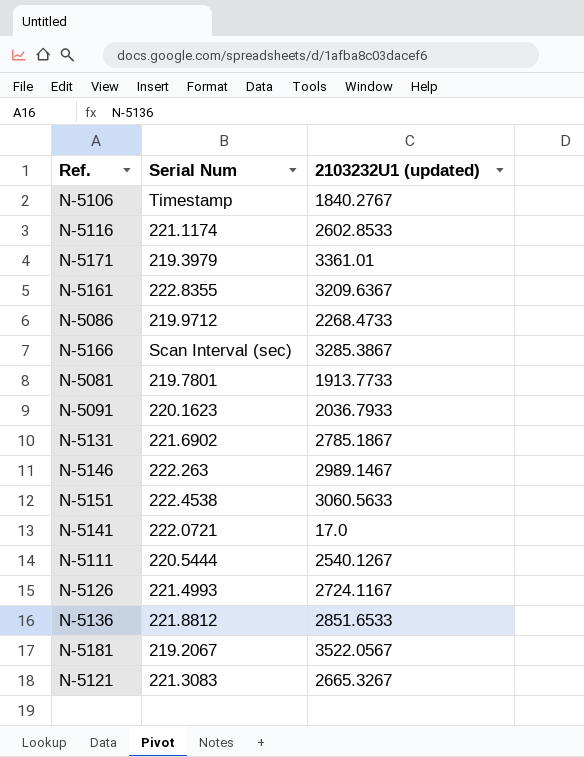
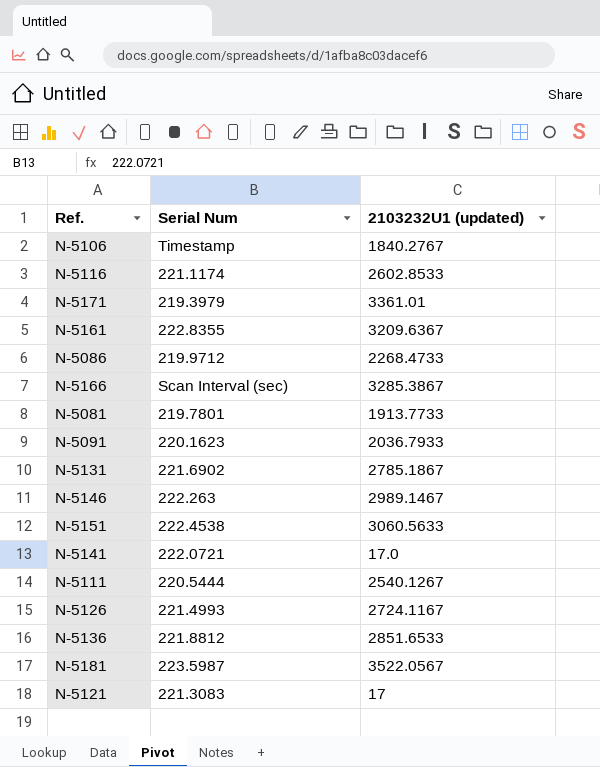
N-5181 | Serial Num: 219.2067 -> 223.5987
N-5121 | 2103232U1 (updated): 2665.3267 -> 17

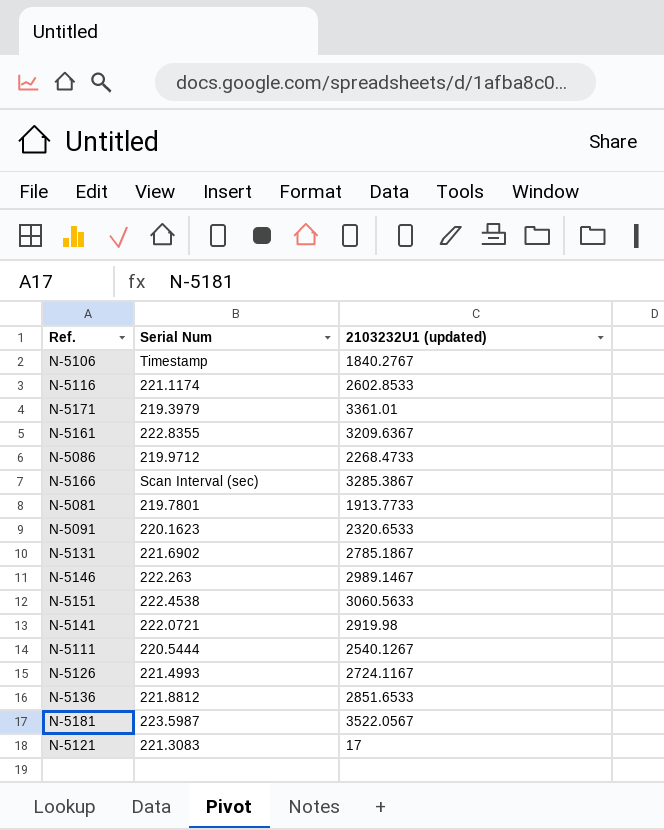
N-5091 | 2103232U1 (updated): 2036.7933 -> 2320.6533
N-5141 | 2103232U1 (updated): 17.0 -> 2919.98

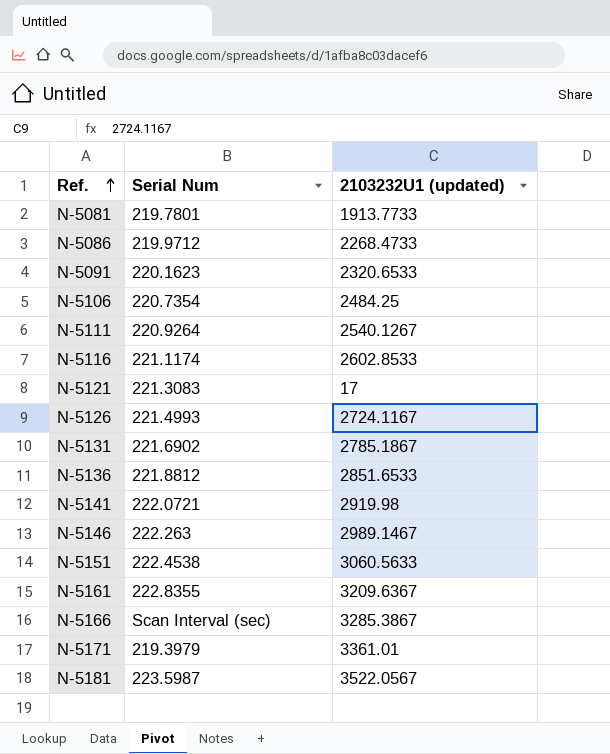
row order: none -> Ref. ascending
N-5106 | Serial Num: Timestamp -> 220.7354
N-5106 | 2103232U1 (updated): 1840.2767 -> 2484.25
N-5111 | Serial Num: 220.5444 -> 220.9264

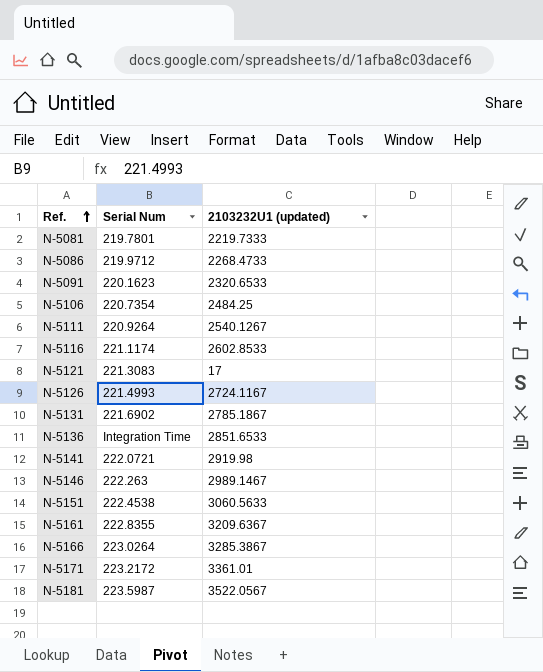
N-5081 | 2103232U1 (updated): 1913.7733 -> 2219.7333
N-5136 | Serial Num: 221.8812 -> Integration Time
N-5166 | Serial Num: Scan Interval (sec) -> 223.0264
N-5171 | Serial Num: 219.3979 -> 223.2172

